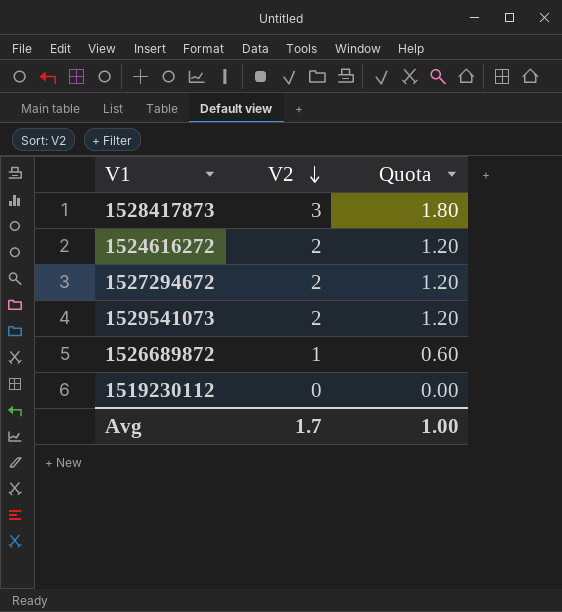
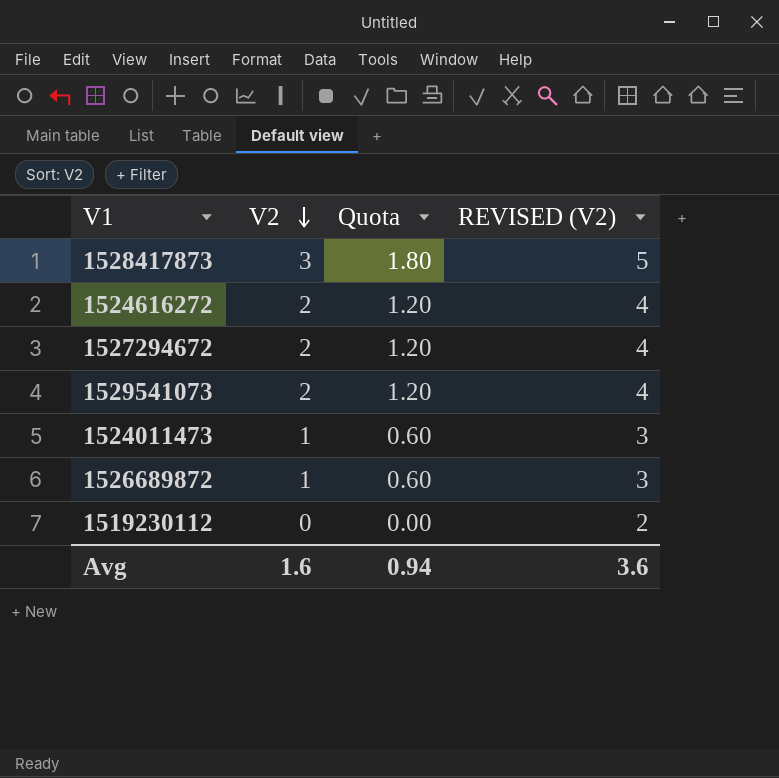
column REVISED (V2) | formula: none -> [V2] + 2
row 1524011473: none -> 1 | 0.60 | 3
Avg | V2: 1.7 -> 1.6
Avg | Quota: 1.00 -> 0.94

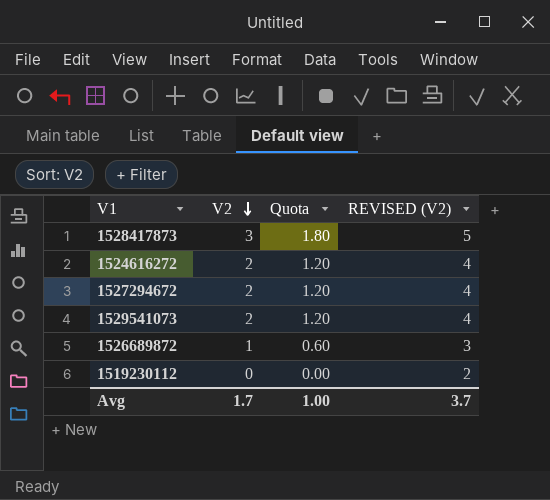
row 1524011473: 1 | 0.60 | 3 -> none
Avg | V2: 1.6 -> 1.7
Avg | Quota: 0.94 -> 1.00
Avg | REVISED (V2): 3.6 -> 3.7

